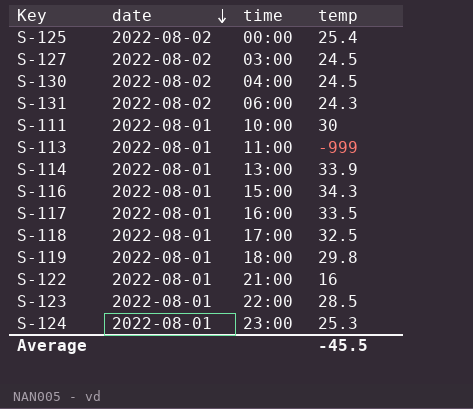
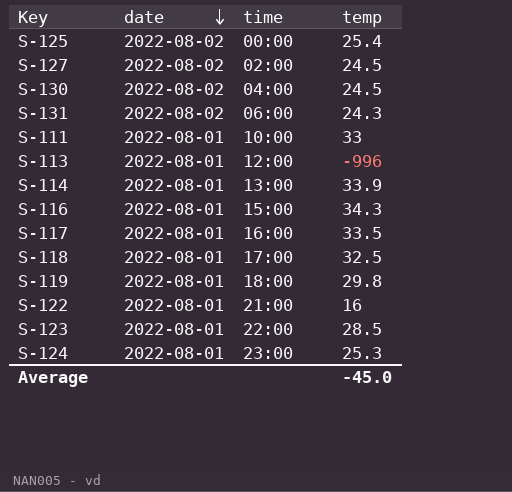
S-127 | time: 03:00 -> 02:00
S-111 | temp: 30 -> 33
S-113 | time: 11:00 -> 12:00
S-113 | temp: -999 -> -996
Average | temp: -45.5 -> -45.0

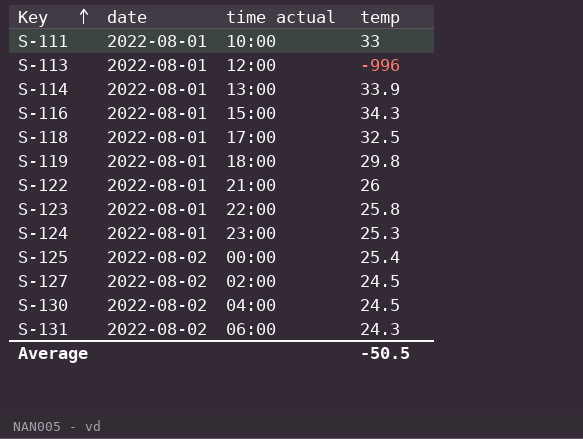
row order: date descending -> Key ascending
column name: time -> time actual
row S-117: 2022-08-01 | 16:00 | 33.5 -> none
S-122 | temp: 16 -> 26
S-123 | temp: 28.5 -> 25.8
Average | temp: -45.0 -> -50.5

